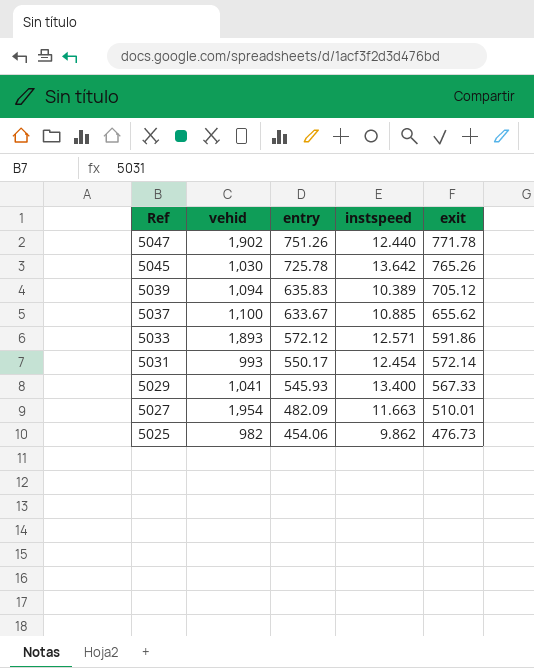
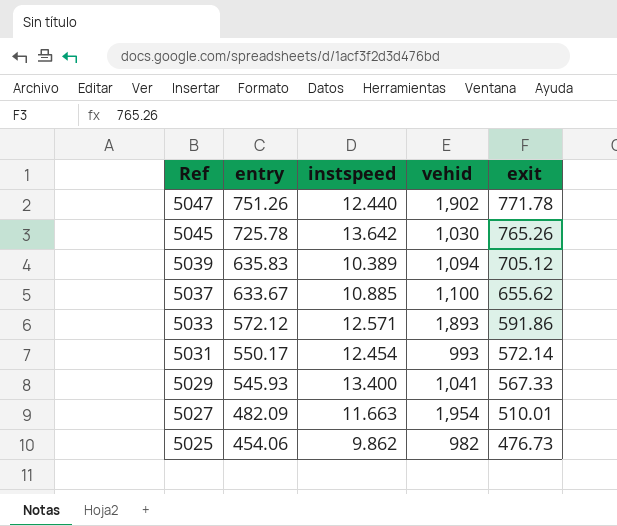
column vehid | position: 2 -> 4

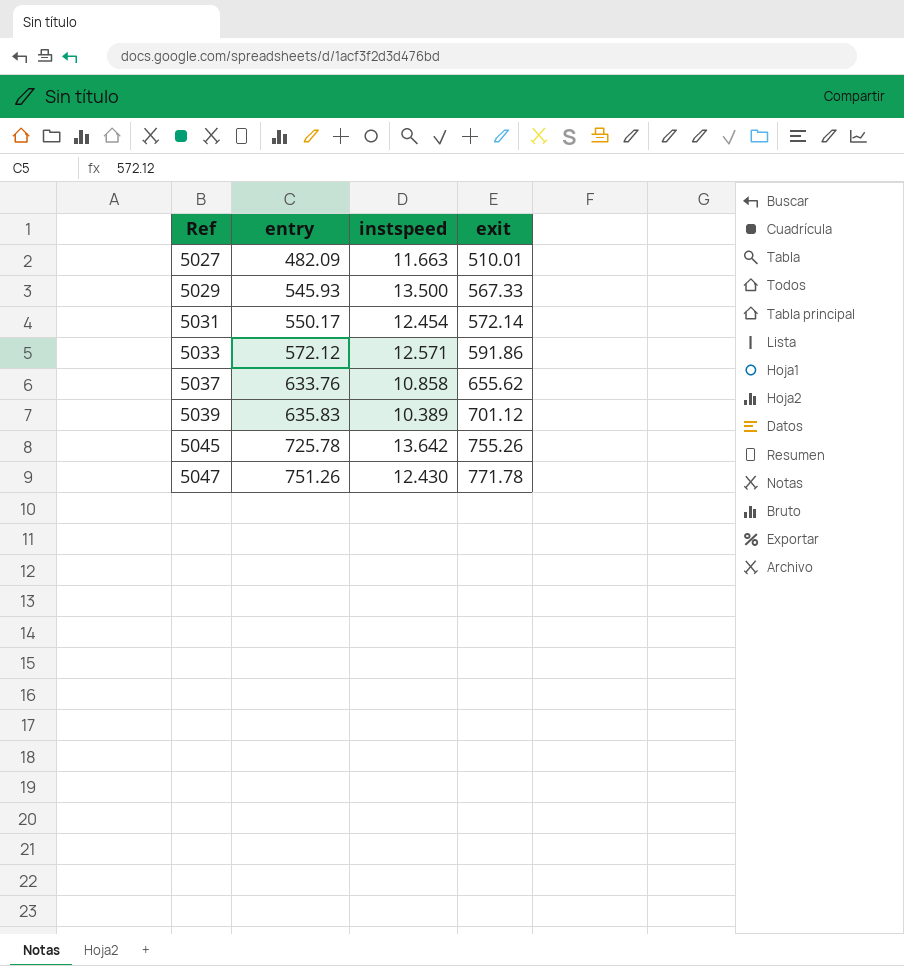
row order: Ref descending -> Ref ascending
column vehid | position: 4 -> none
row 5025: 454.06 | 9.862 | 982 | 476.73 -> none
5029 | instspeed: 13.400 -> 13.500
5037 | entry: 633.67 -> 633.76
5037 | instspeed: 10.885 -> 10.858
5039 | exit: 705.12 -> 701.12
5045 | exit: 765.26 -> 755.26
5047 | instspeed: 12.440 -> 12.430

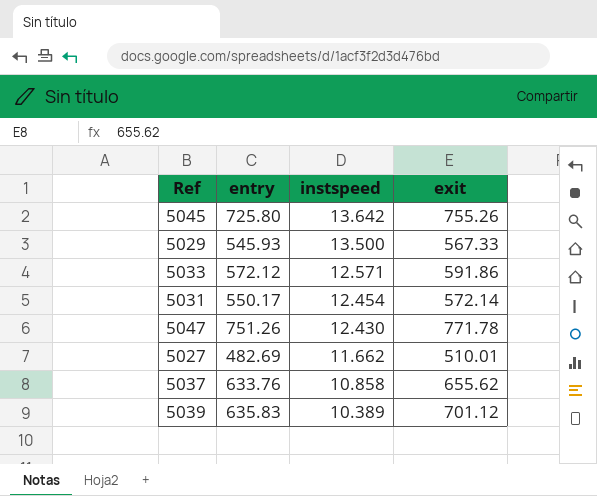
row order: Ref ascending -> instspeed descending
5045 | entry: 725.78 -> 725.80
5027 | entry: 482.09 -> 482.69
5027 | instspeed: 11.663 -> 11.662

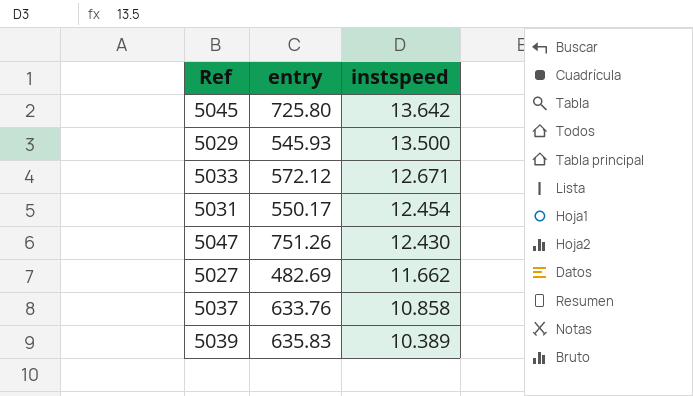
column exit | position: 4 -> none
5033 | instspeed: 12.571 -> 12.671

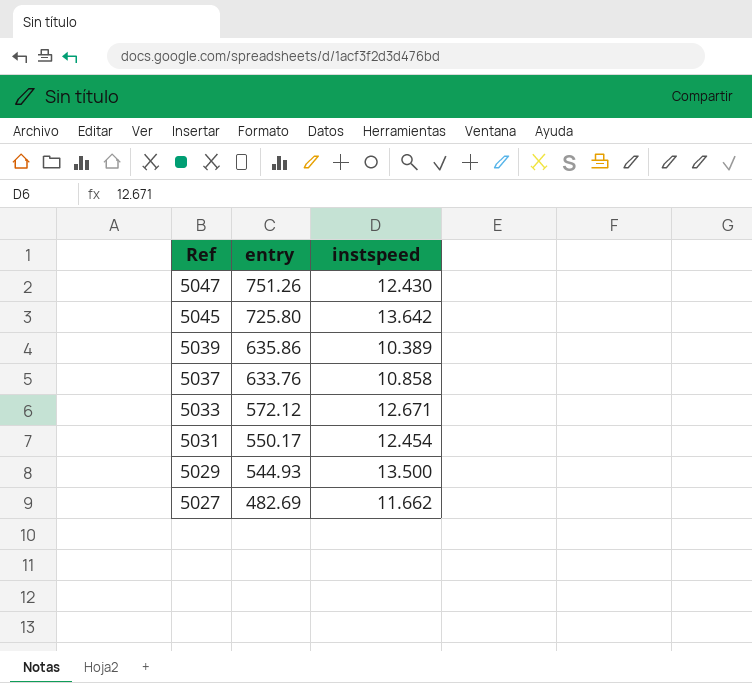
row order: instspeed descending -> Ref descending
5039 | entry: 635.83 -> 635.86
5029 | entry: 545.93 -> 544.93

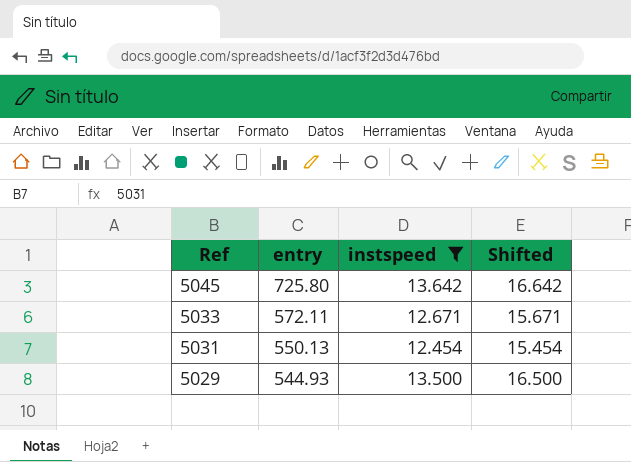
filter: none -> instspeed >= 12.454
column Shifted | formula: none -> [instspeed] + 3
5033 | entry: 572.12 -> 572.11
5031 | entry: 550.17 -> 550.13

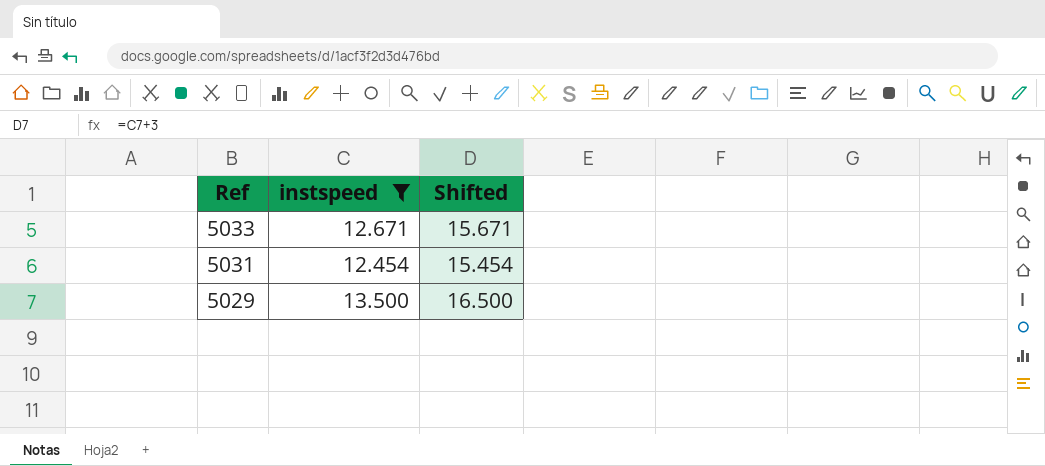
column entry | position: 2 -> none
row 5045: 725.80 | 13.642 | 16.642 -> none

